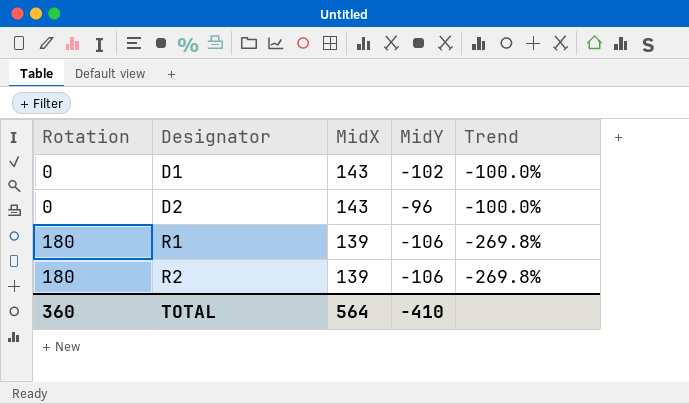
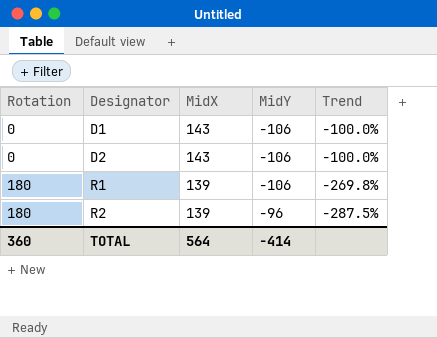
D1 | MidY: -102 -> -106
D2 | MidY: -96 -> -106
R2 | MidY: -106 -> -96
R2 | Trend: -269.8% -> -287.5%
TOTAL | MidY: -410 -> -414

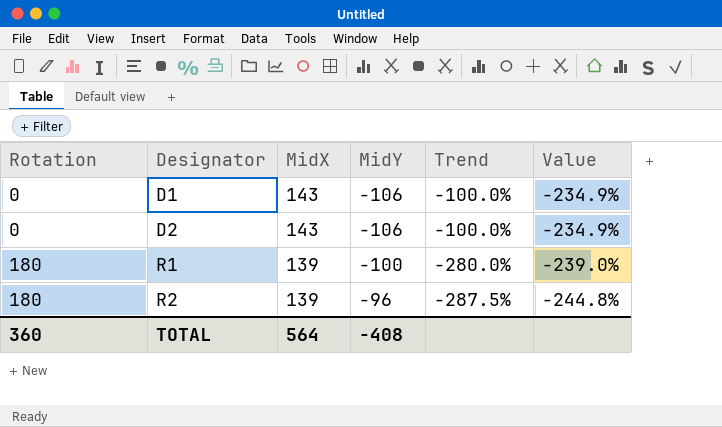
column Value | formula: none -> ([MidX] - [MidY]) / [MidY]
R1 | MidY: -106 -> -100
R1 | Trend: -269.8% -> -280.0%
TOTAL | MidY: -414 -> -408

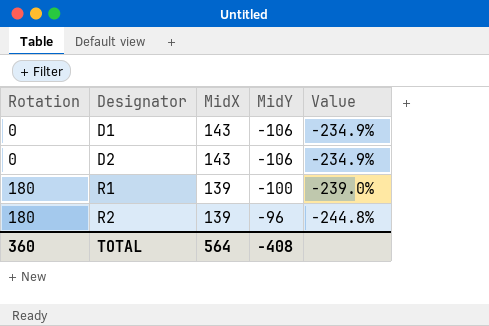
column Trend | formula: ([Rotation] - [MidY]) / [MidY] -> none

